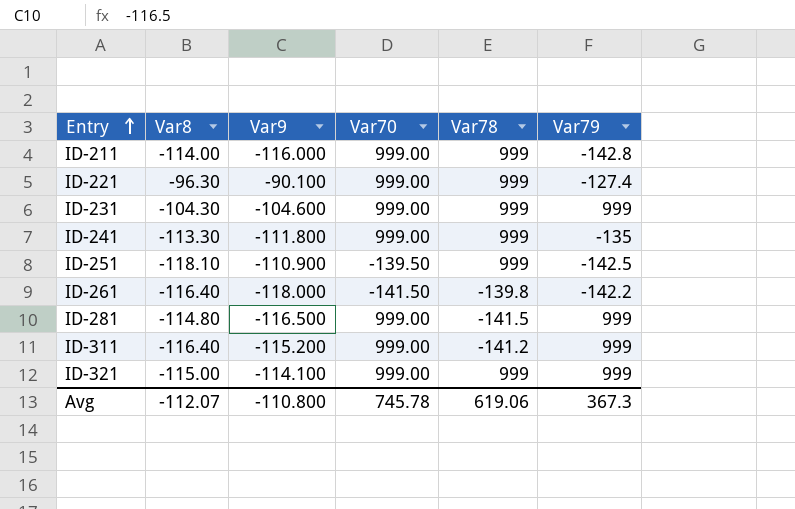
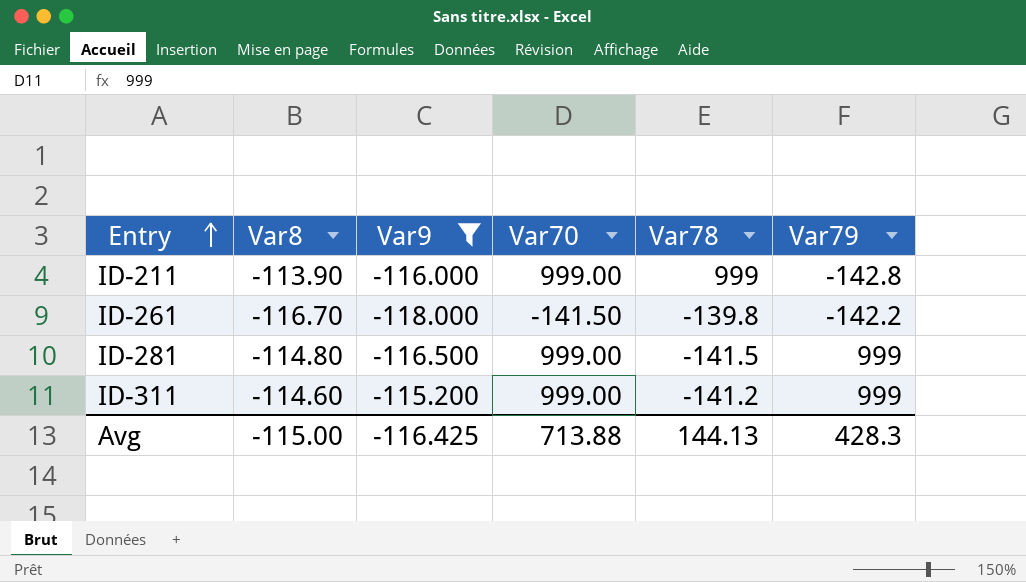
filter: none -> Var9 <= -115.200
ID-211 | Var8: -114.00 -> -113.90
ID-261 | Var8: -116.40 -> -116.70
ID-311 | Var8: -116.40 -> -114.60
Avg | Var8: -112.07 -> -115.00
Avg | Var9: -110.800 -> -116.425
Avg | Var70: 745.78 -> 713.88
Avg | Var78: 619.06 -> 144.13
Avg | Var79: 367.3 -> 428.3

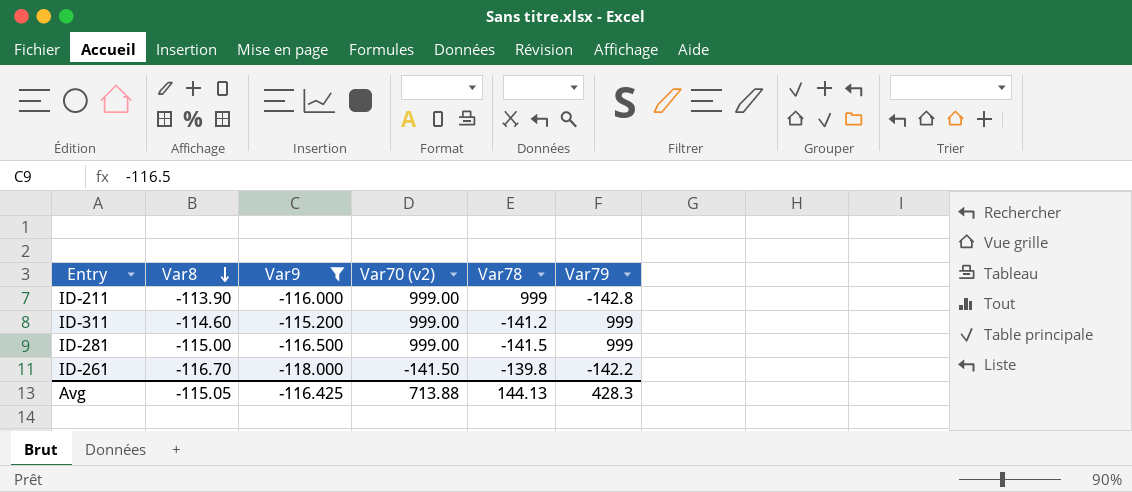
row order: Entry ascending -> Var8 descending
column name: Var70 -> Var70 (v2)
ID-281 | Var8: -114.80 -> -115.00
Avg | Var8: -115.00 -> -115.05

